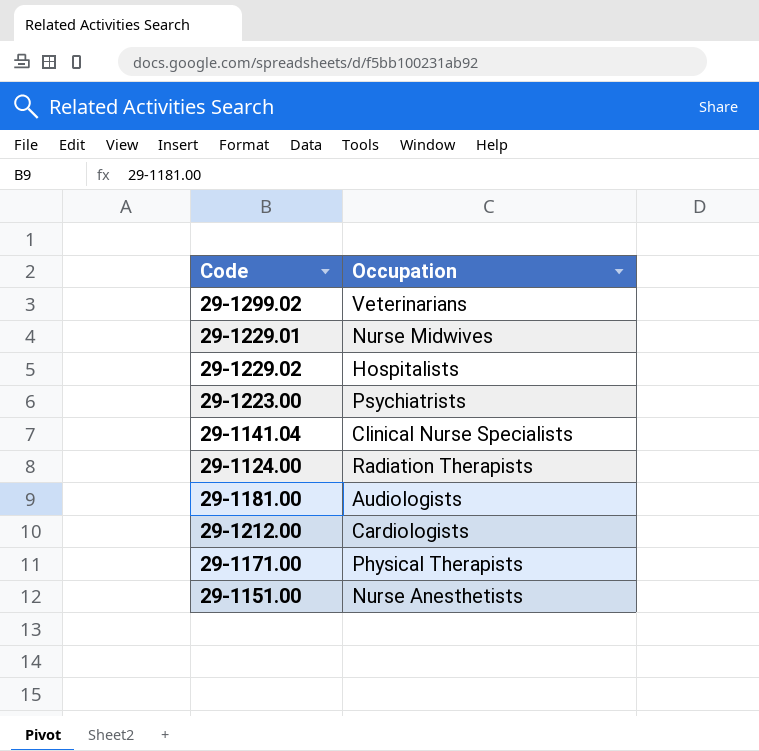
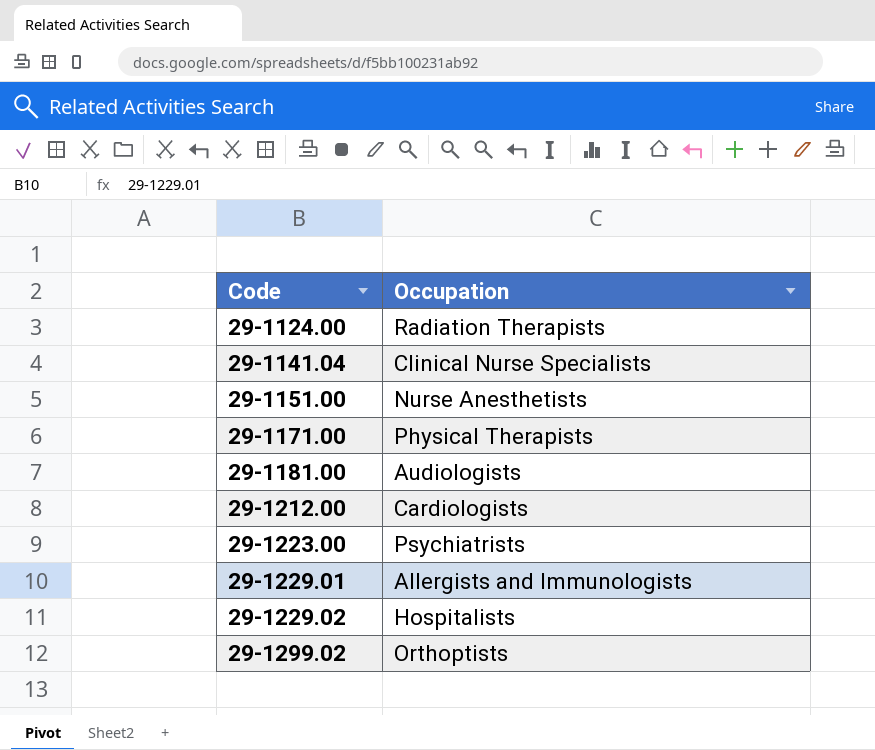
row order: none -> Code ascending
29-1229.01 | Occupation: Nurse Midwives -> Allergists and Immunologists
29-1299.02 | Occupation: Veterinarians -> Orthoptists

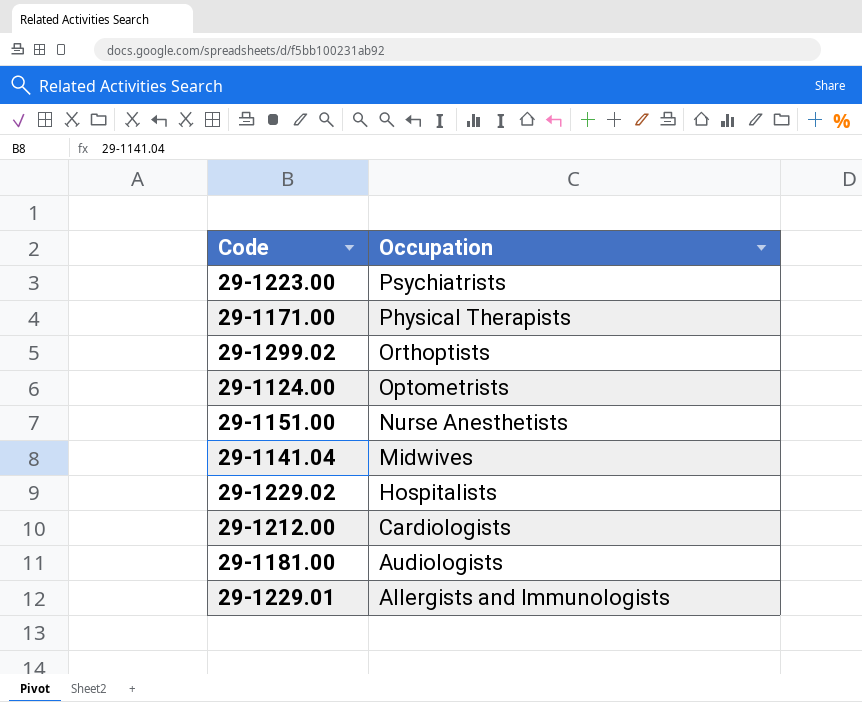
row order: Code ascending -> Occupation descending
29-1124.00 | Occupation: Radiation Therapists -> Optometrists
29-1141.04 | Occupation: Clinical Nurse Specialists -> Midwives

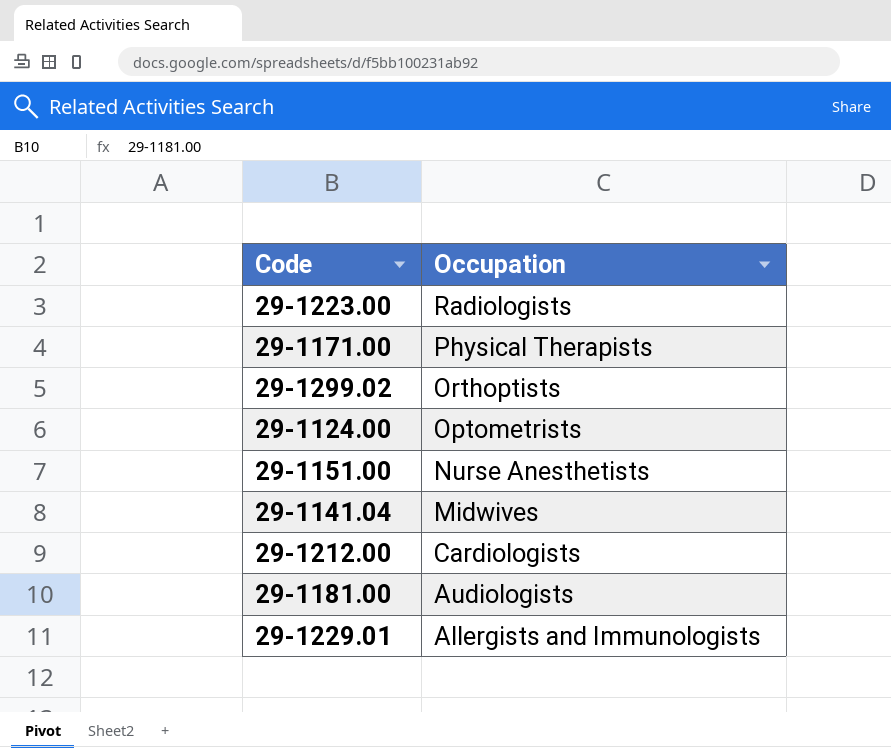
row 29-1229.02: Hospitalists -> none
29-1223.00 | Occupation: Psychiatrists -> Radiologists

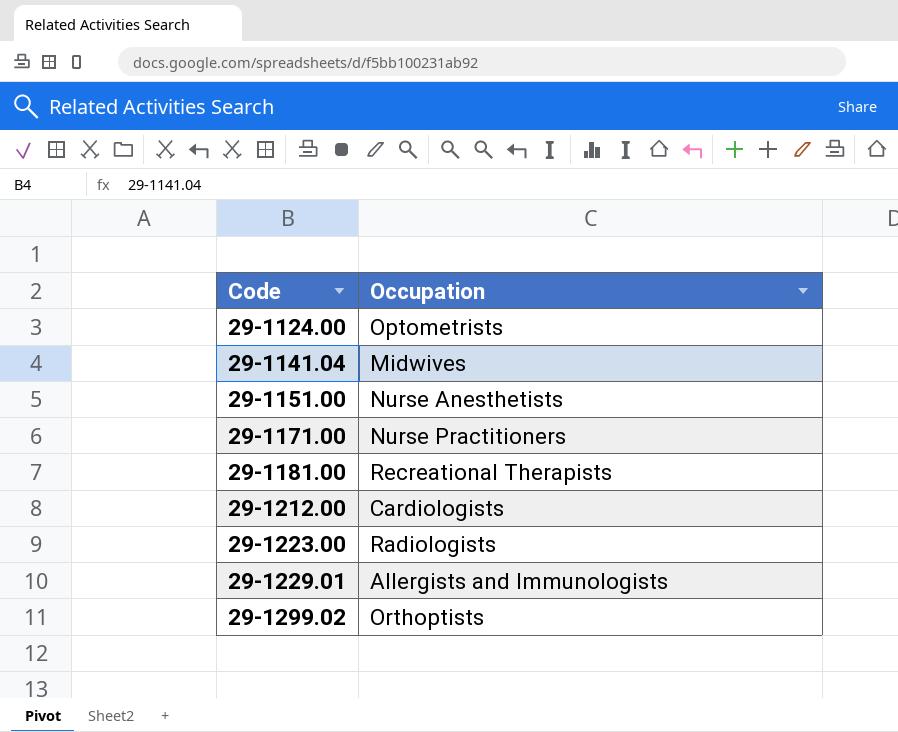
row order: Occupation descending -> Code ascending
29-1171.00 | Occupation: Physical Therapists -> Nurse Practitioners
29-1181.00 | Occupation: Audiologists -> Recreational Therapists

